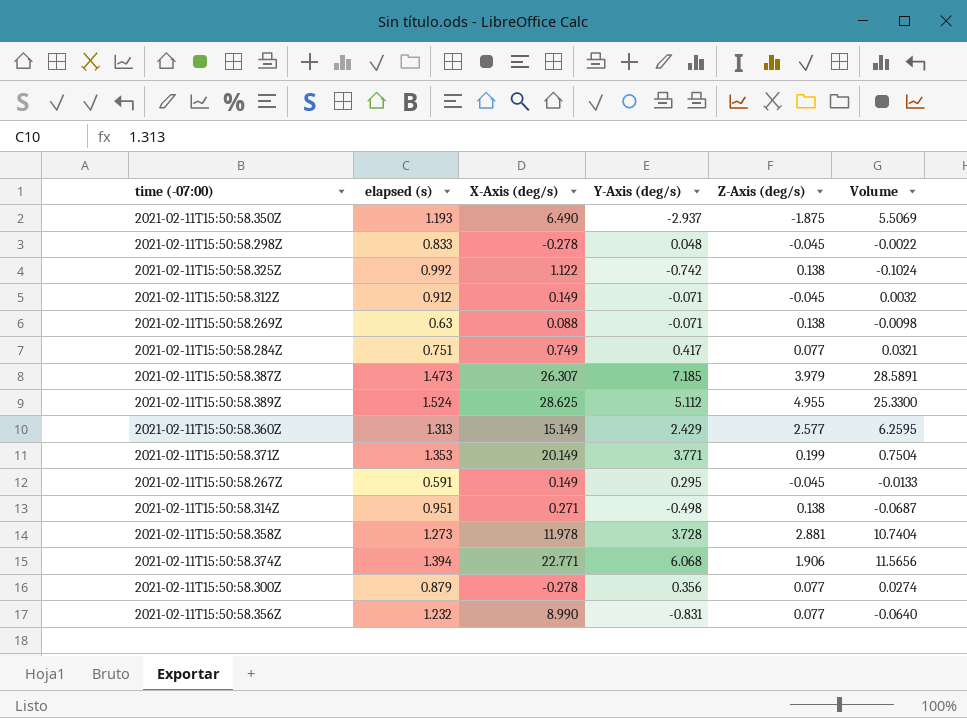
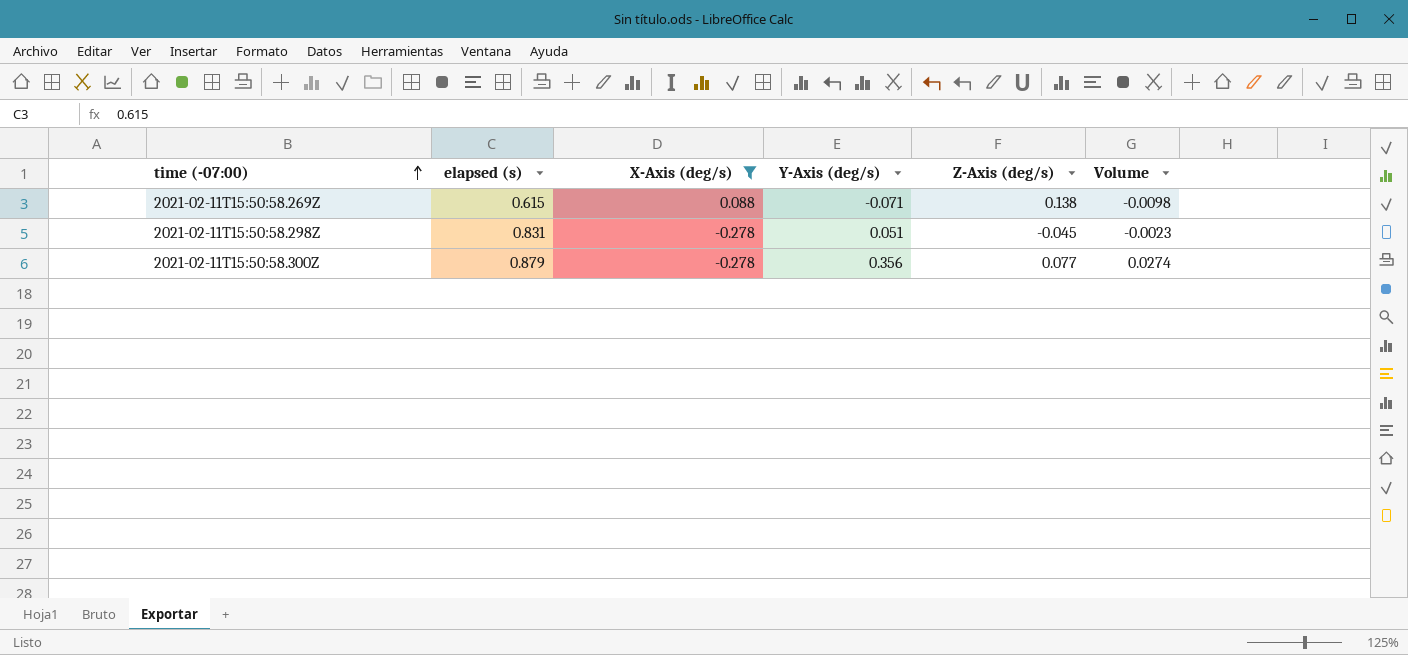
filter: none -> X-Axis (deg/s) <= 0.088
row order: none -> time (-07:00) ascending
2021-02-11T15:50:58.269Z | elapsed (s): 0.63 -> 0.615
2021-02-11T15:50:58.298Z | elapsed (s): 0.833 -> 0.831
2021-02-11T15:50:58.298Z | Y-Axis (deg/s): 0.048 -> 0.051
2021-02-11T15:50:58.298Z | Volume: -0.0022 -> -0.0023

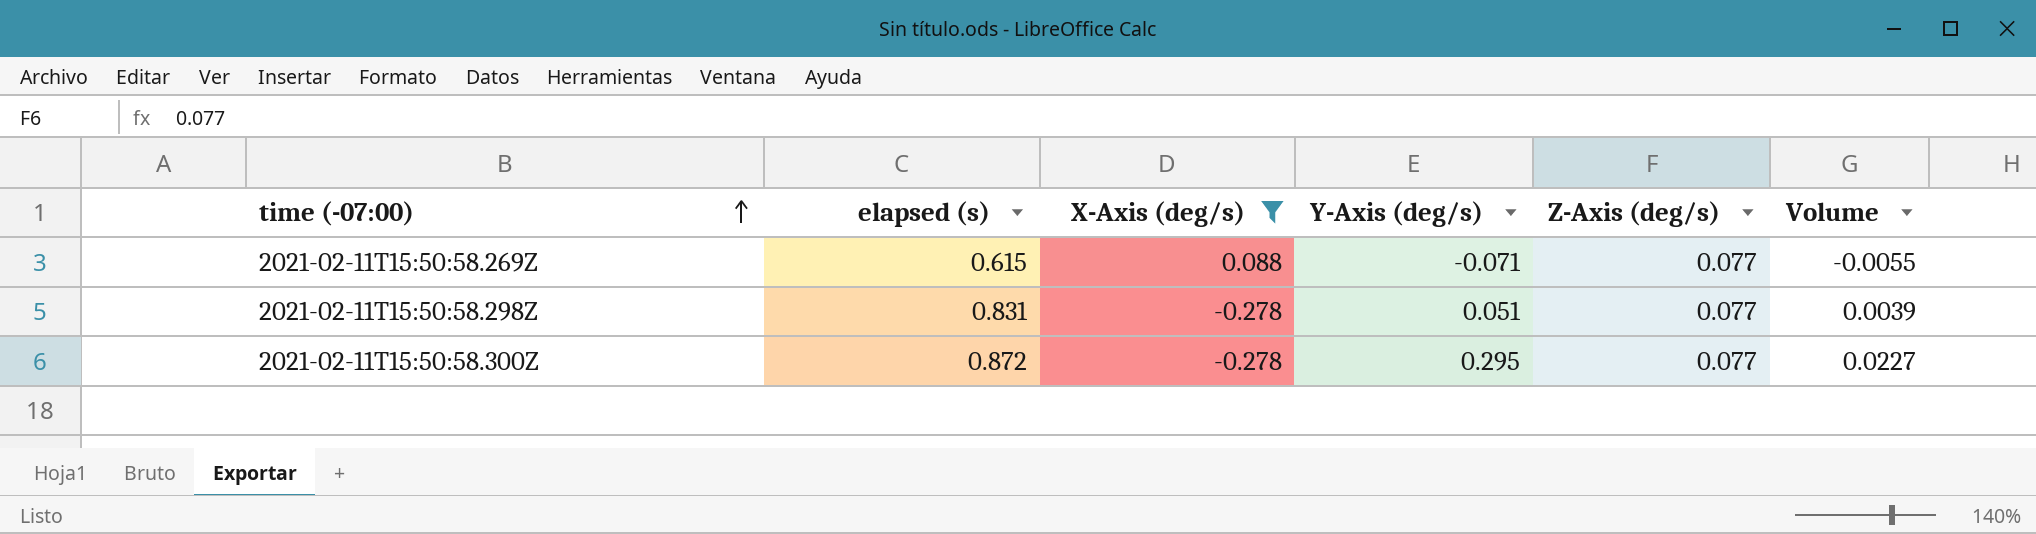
2021-02-11T15:50:58.269Z | Z-Axis (deg/s): 0.138 -> 0.077
2021-02-11T15:50:58.269Z | Volume: -0.0098 -> -0.0055
2021-02-11T15:50:58.298Z | Z-Axis (deg/s): -0.045 -> 0.077
2021-02-11T15:50:58.298Z | Volume: -0.0023 -> 0.0039
2021-02-11T15:50:58.300Z | elapsed (s): 0.879 -> 0.872
2021-02-11T15:50:58.300Z | Y-Axis (deg/s): 0.356 -> 0.295
2021-02-11T15:50:58.300Z | Volume: 0.0274 -> 0.0227

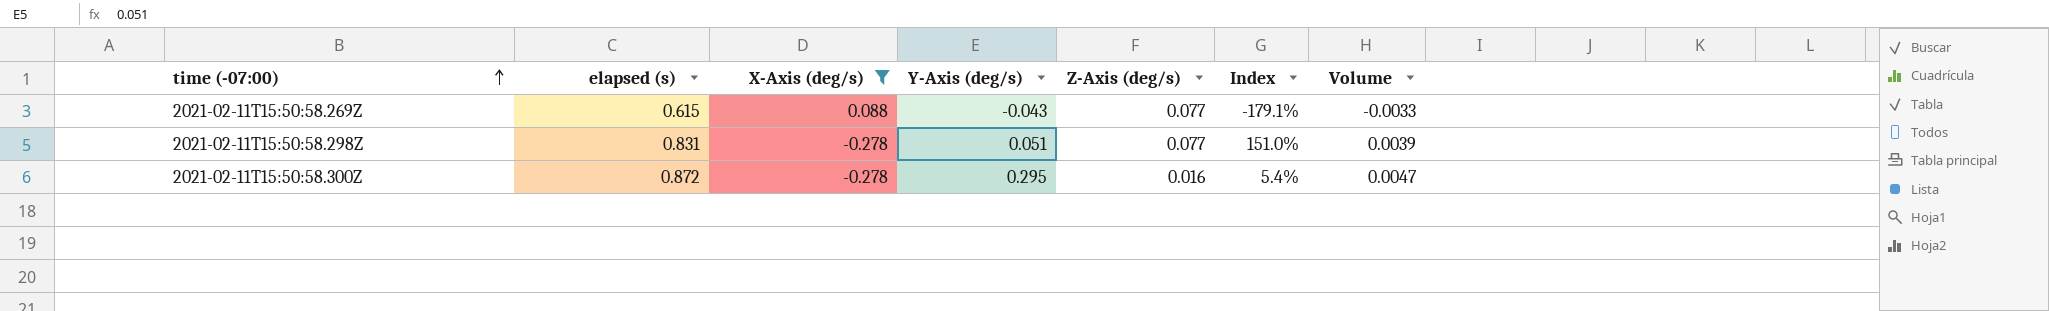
column Index | formula: none -> [Z-Axis (deg/s)] / [Y-Axis (deg/s)]
2021-02-11T15:50:58.269Z | Y-Axis (deg/s): -0.071 -> -0.043
2021-02-11T15:50:58.269Z | Volume: -0.0055 -> -0.0033
2021-02-11T15:50:58.300Z | Z-Axis (deg/s): 0.077 -> 0.016
2021-02-11T15:50:58.300Z | Volume: 0.0227 -> 0.0047

